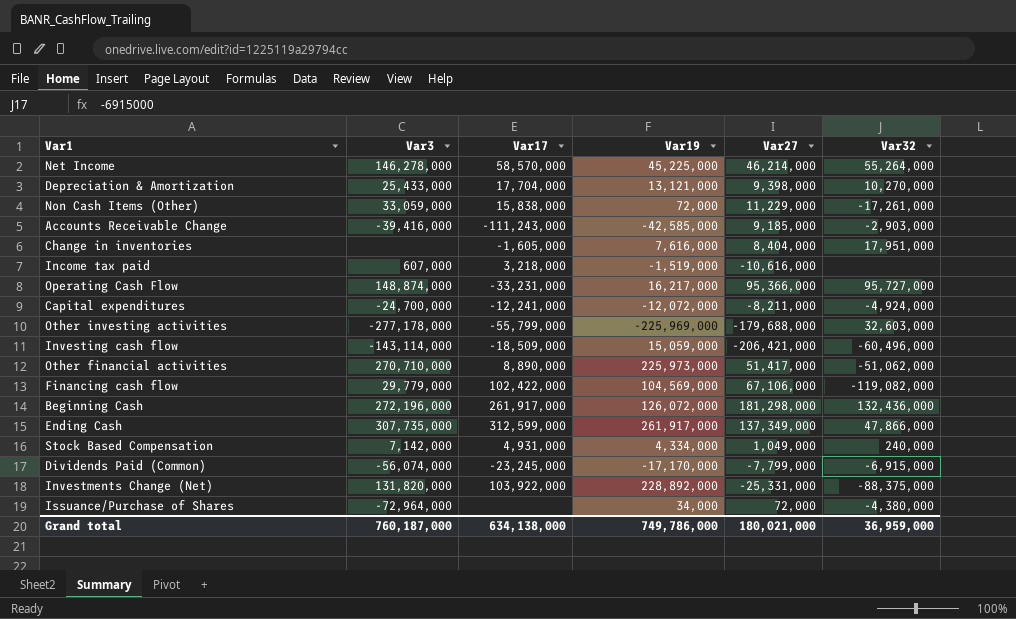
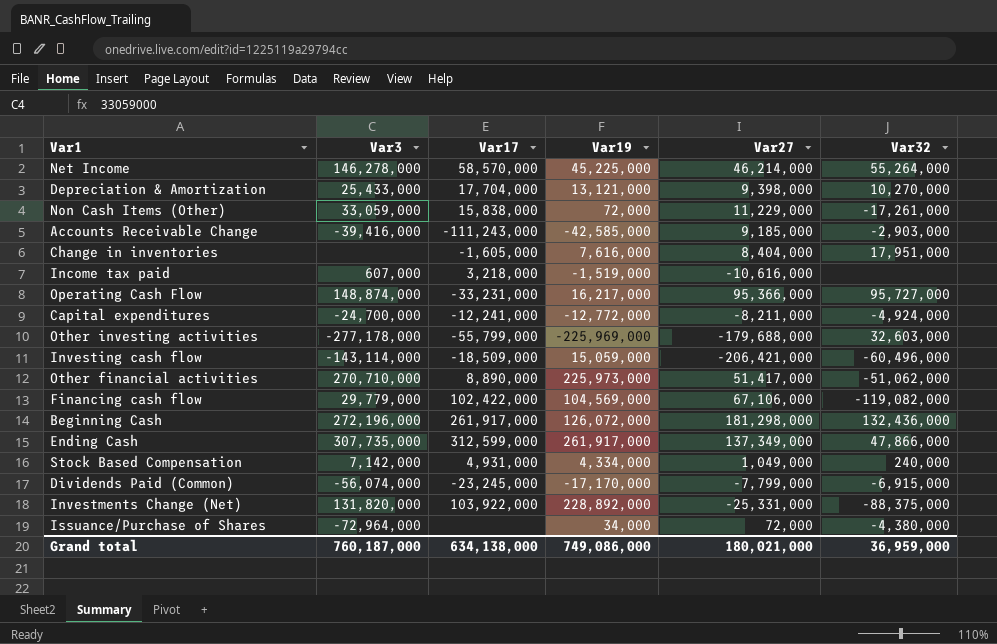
Capital expenditures | Var19: -12,072,000 -> -12,772,000
Grand total | Var19: 749,786,000 -> 749,086,000

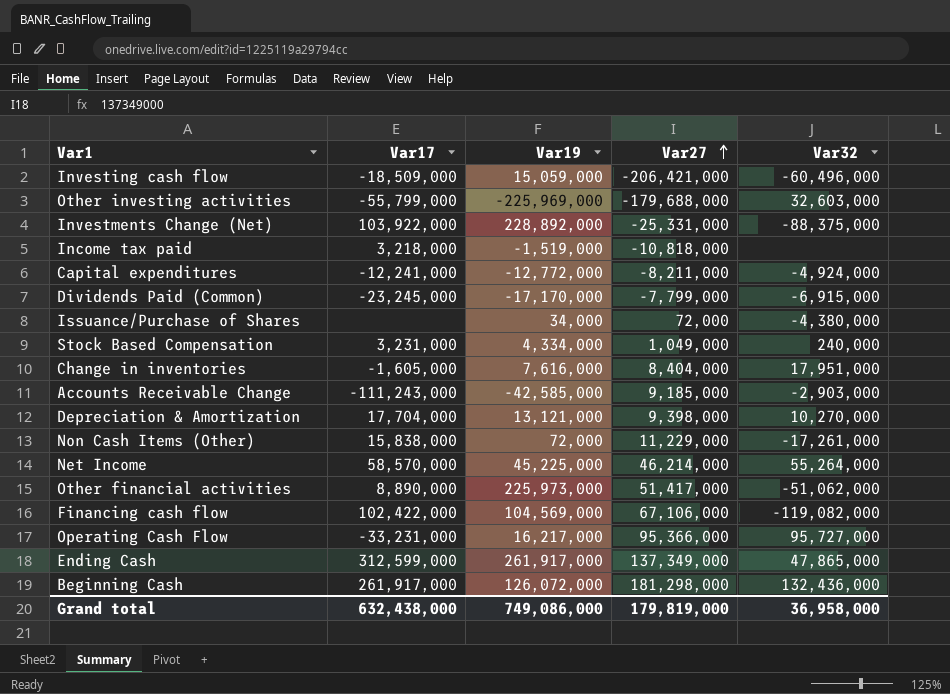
row order: none -> Var27 ascending
column Var3 | position: 2 -> none
Income tax paid | Var27: -10,616,000 -> -10,818,000
Stock Based Compensation | Var17: 4,931,000 -> 3,231,000
Ending Cash | Var32: 47,866,000 -> 47,865,000
Grand total | Var17: 634,138,000 -> 632,438,000
Grand total | Var27: 180,021,000 -> 179,819,000
Grand total | Var32: 36,959,000 -> 36,958,000

